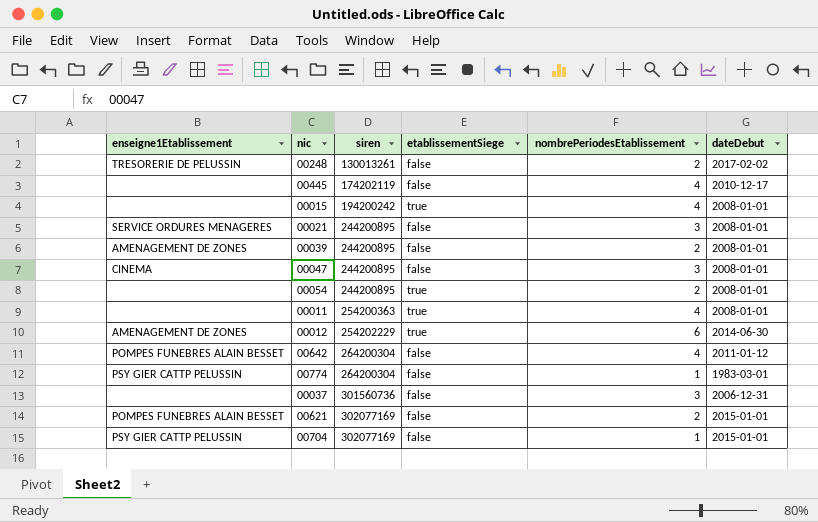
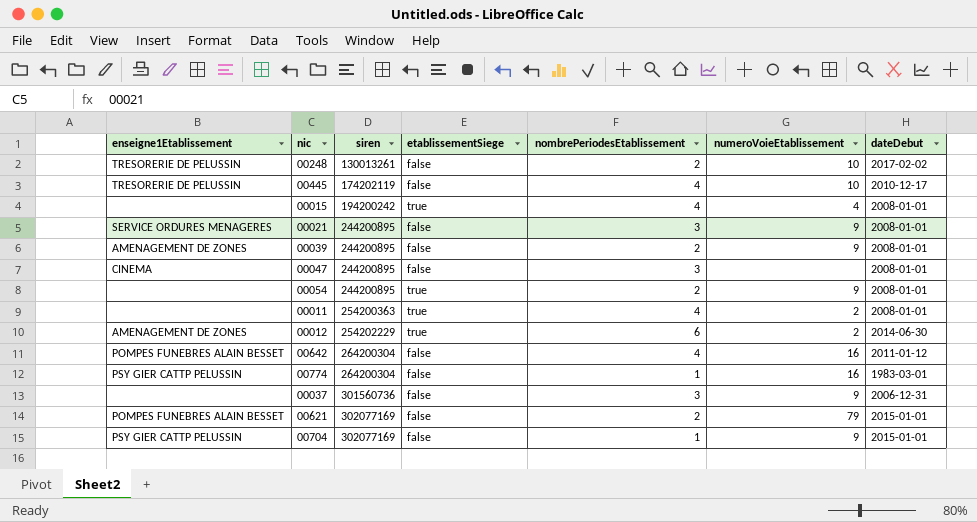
column numeroVoieEtablissement | position: none -> 6
00445 | enseigne1Etablissement: none -> TRESORERIE DE PELUSSIN

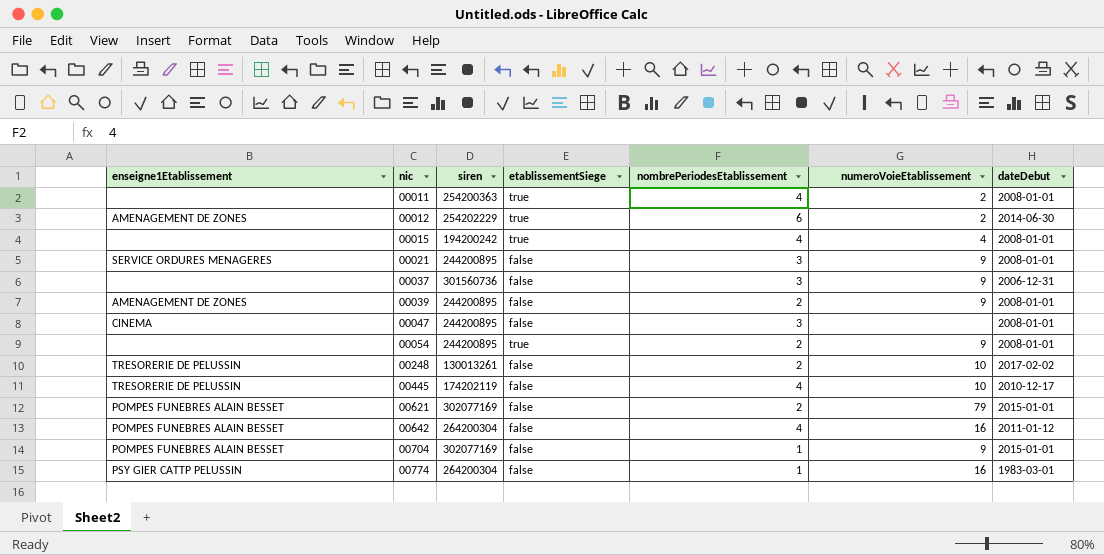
row order: siren ascending -> nic ascending
00704 | enseigne1Etablissement: PSY GIER CATTP PELUSSIN -> POMPES FUNEBRES ALAIN BESSET

